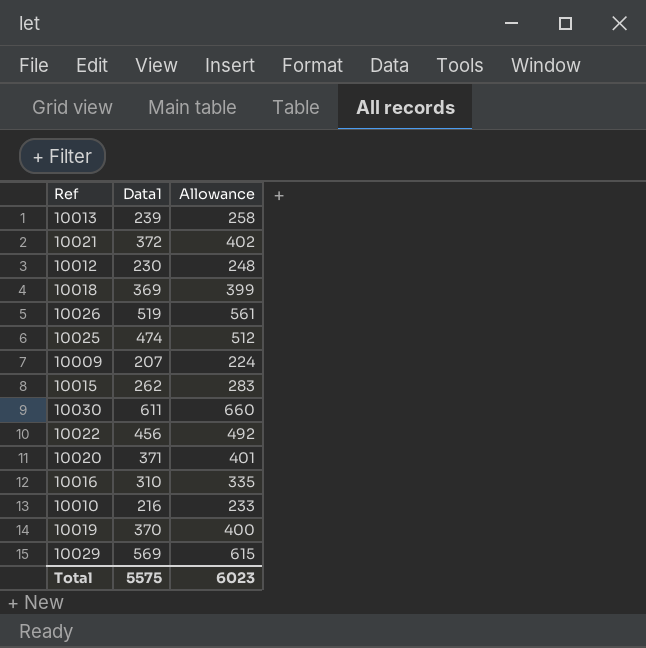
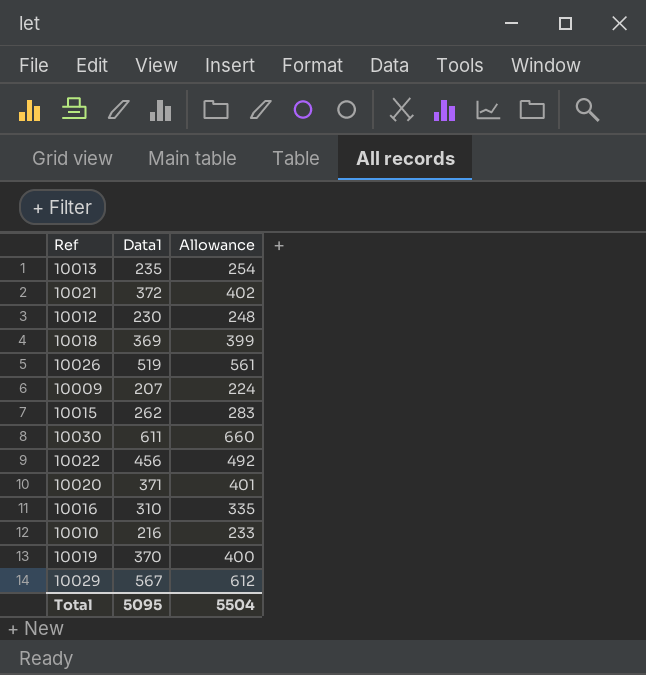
row 10025: 474 | 512 -> none
10013 | Data1: 239 -> 235
10013 | Allowance: 258 -> 254
10029 | Data1: 569 -> 567
10029 | Allowance: 615 -> 612
Total | Data1: 5575 -> 5095
Total | Allowance: 6023 -> 5504

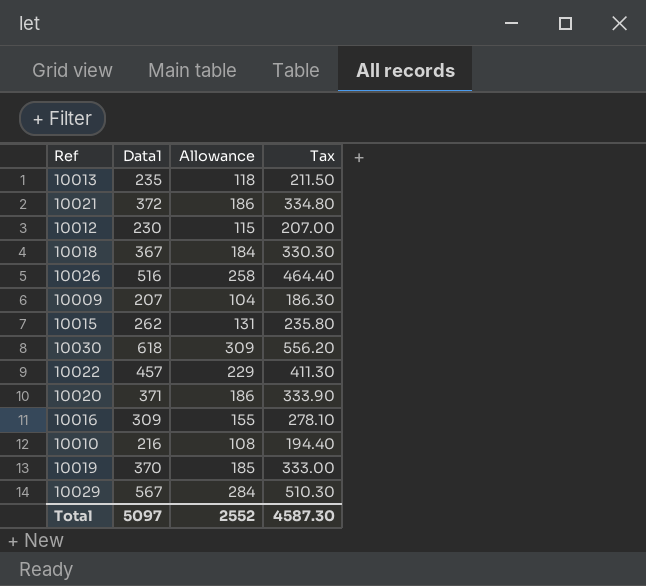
column Allowance | formula: [Data1] * 1.08 -> [Data1] * 0.5
column Tax | formula: none -> [Data1] * 0.9
10018 | Data1: 369 -> 367
10026 | Data1: 519 -> 516
10030 | Data1: 611 -> 618
10022 | Data1: 456 -> 457
10016 | Data1: 310 -> 309
Total | Data1: 5095 -> 5097
Total | Allowance: 5504 -> 2552

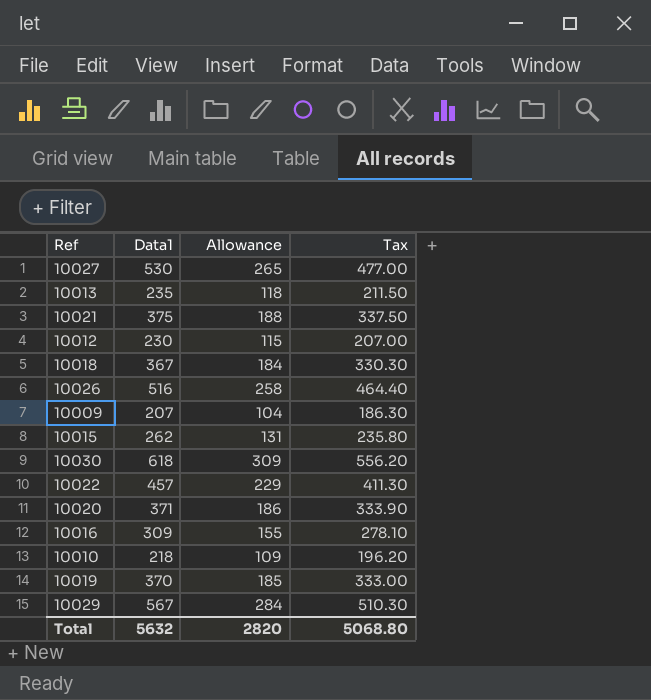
row 10027: none -> 530 | 265 | 477.00
10021 | Data1: 372 -> 375
10021 | Allowance: 186 -> 188
10021 | Tax: 334.80 -> 337.50
10010 | Data1: 216 -> 218
10010 | Allowance: 108 -> 109
10010 | Tax: 194.40 -> 196.20
Total | Data1: 5097 -> 5632
Total | Allowance: 2552 -> 2820
Total | Tax: 4587.30 -> 5068.80

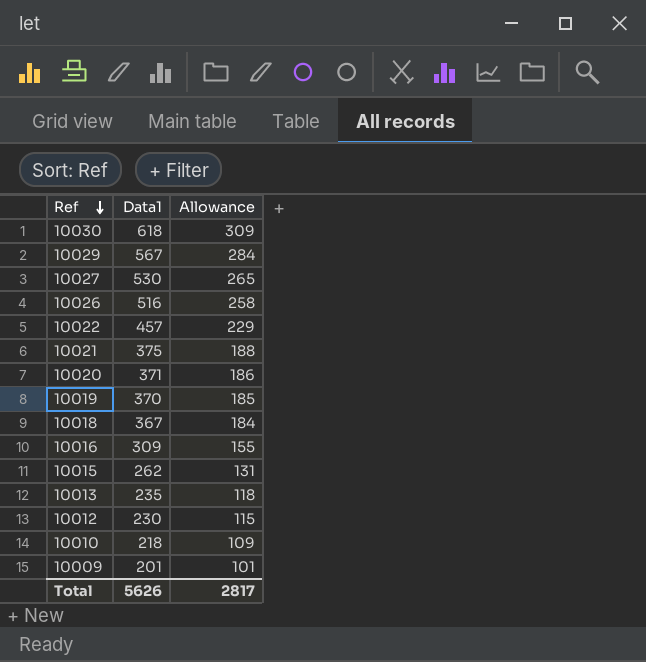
row order: none -> Ref descending
column Tax | formula: [Data1] * 0.9 -> none
10009 | Data1: 207 -> 201
10009 | Allowance: 104 -> 101
Total | Data1: 5632 -> 5626
Total | Allowance: 2820 -> 2817

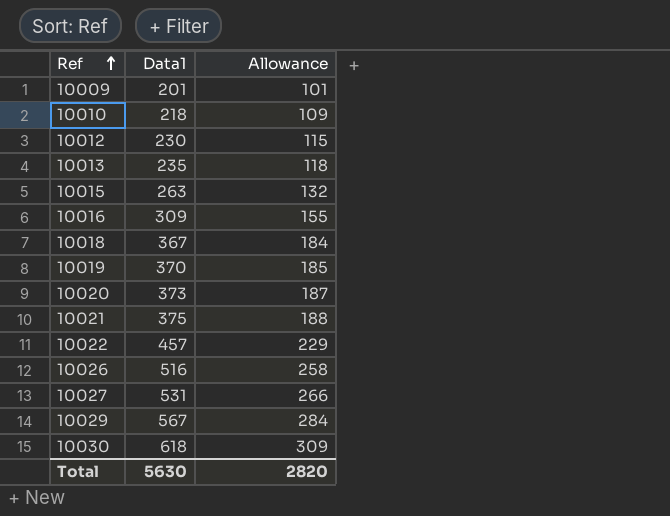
row order: Ref descending -> Ref ascending
10015 | Data1: 262 -> 263
10015 | Allowance: 131 -> 132
10020 | Data1: 371 -> 373
10020 | Allowance: 186 -> 187
10027 | Data1: 530 -> 531
10027 | Allowance: 265 -> 266
Total | Data1: 5626 -> 5630
Total | Allowance: 2817 -> 2820

